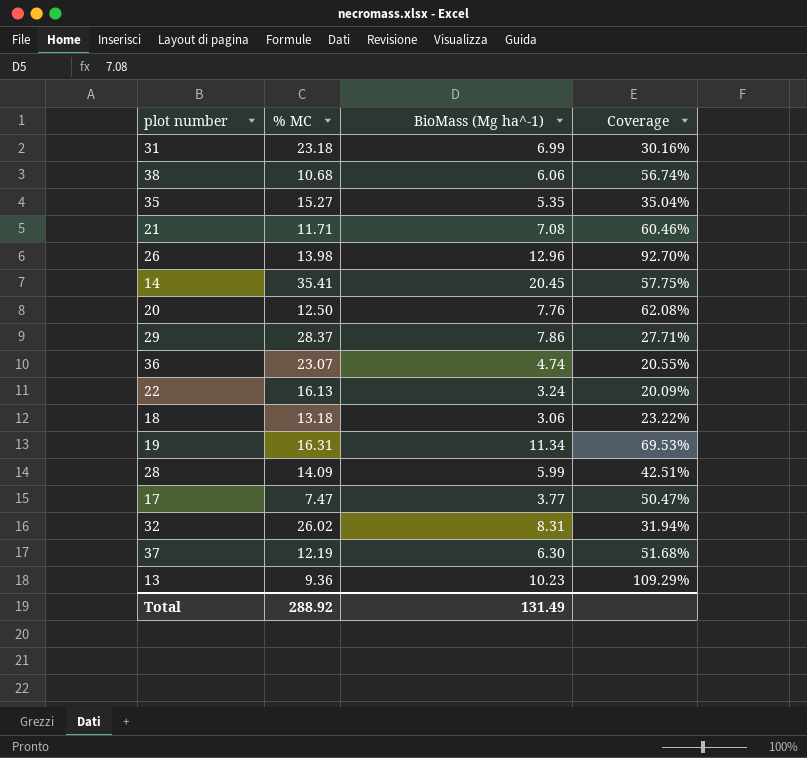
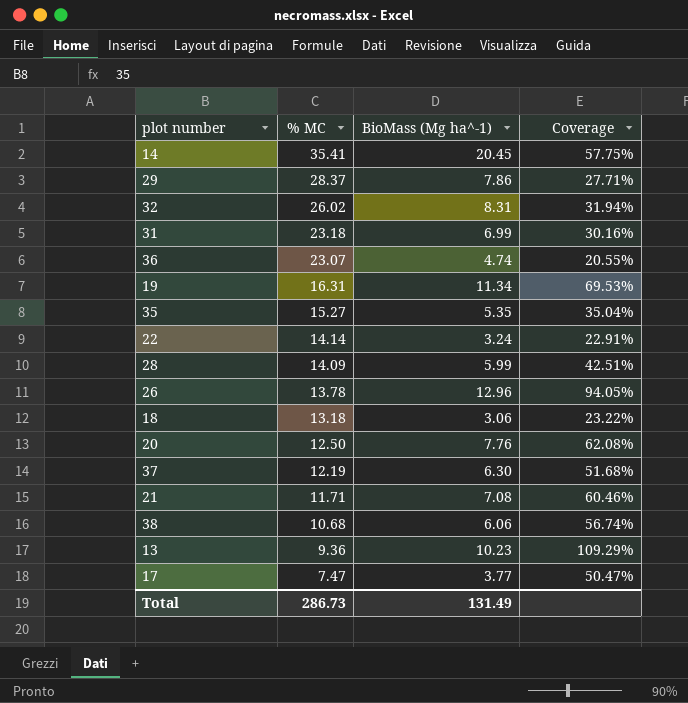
row order: none -> % MC descending
22 | % MC: 16.13 -> 14.14
22 | Coverage: 20.09% -> 22.91%
26 | % MC: 13.98 -> 13.78
26 | Coverage: 92.70% -> 94.05%
Total | % MC: 288.92 -> 286.73

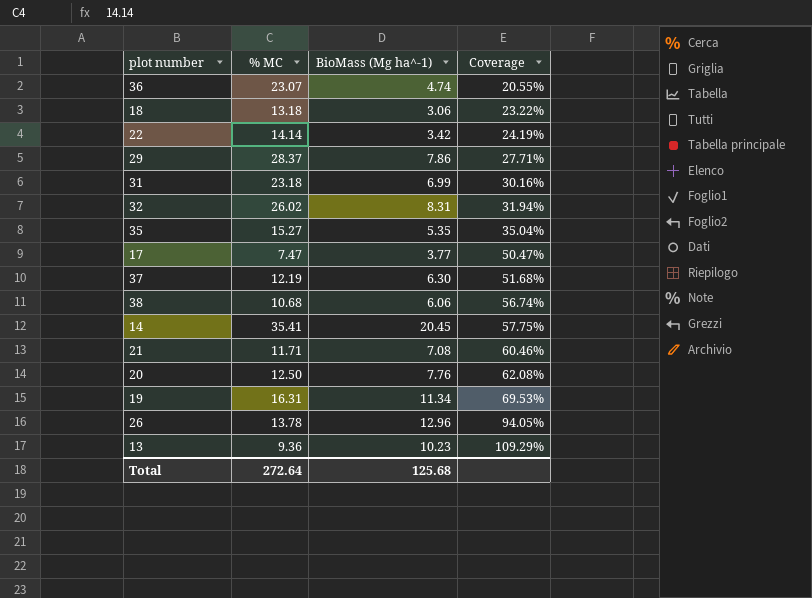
row order: % MC descending -> Coverage ascending
row 28: 14.09 | 5.99 | 42.51% -> none
22 | BioMass (Mg ha^-1): 3.24 -> 3.42
22 | Coverage: 22.91% -> 24.19%
Total | % MC: 286.73 -> 272.64
Total | BioMass (Mg ha^-1): 131.49 -> 125.68

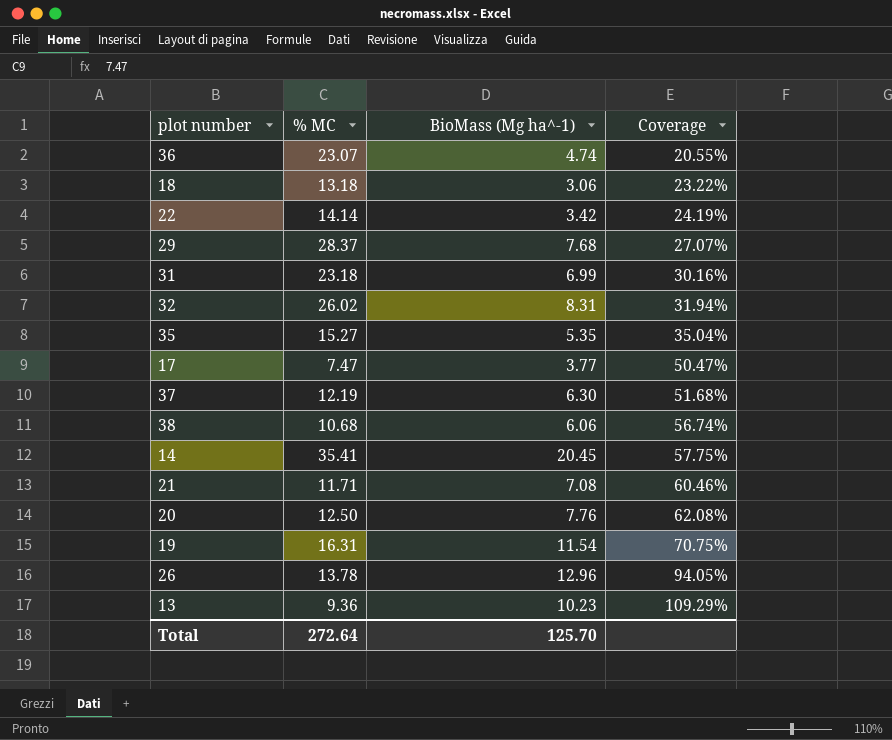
29 | BioMass (Mg ha^-1): 7.86 -> 7.68
29 | Coverage: 27.71% -> 27.07%
19 | BioMass (Mg ha^-1): 11.34 -> 11.54
19 | Coverage: 69.53% -> 70.75%
Total | BioMass (Mg ha^-1): 125.68 -> 125.70

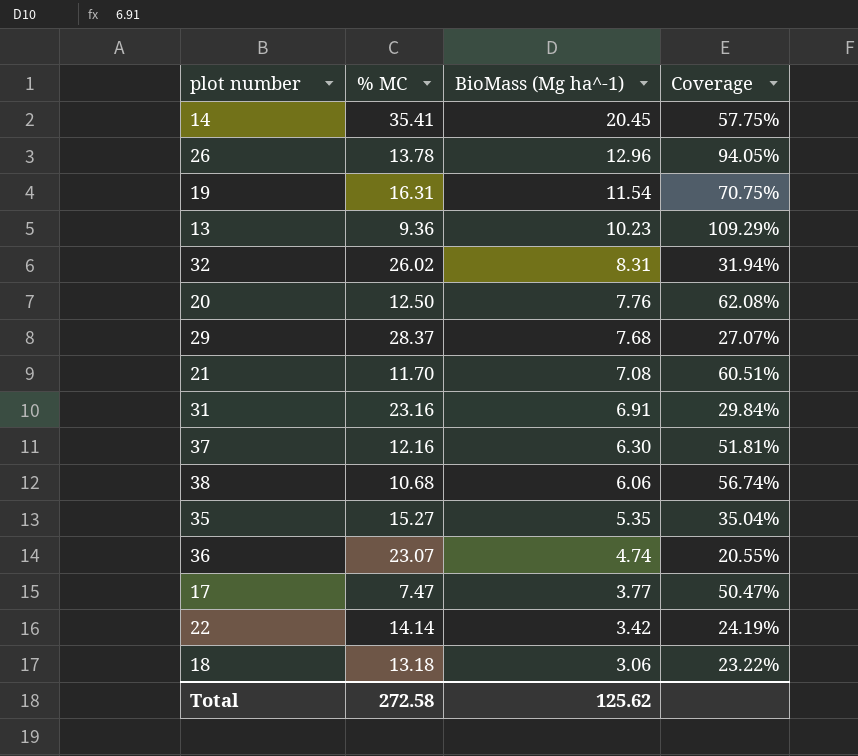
row order: Coverage ascending -> BioMass (Mg ha^-1) descending
21 | % MC: 11.71 -> 11.70
21 | Coverage: 60.46% -> 60.51%
31 | % MC: 23.18 -> 23.16
31 | BioMass (Mg ha^-1): 6.99 -> 6.91
31 | Coverage: 30.16% -> 29.84%
37 | % MC: 12.19 -> 12.16
37 | Coverage: 51.68% -> 51.81%
Total | % MC: 272.64 -> 272.58
Total | BioMass (Mg ha^-1): 125.70 -> 125.62

